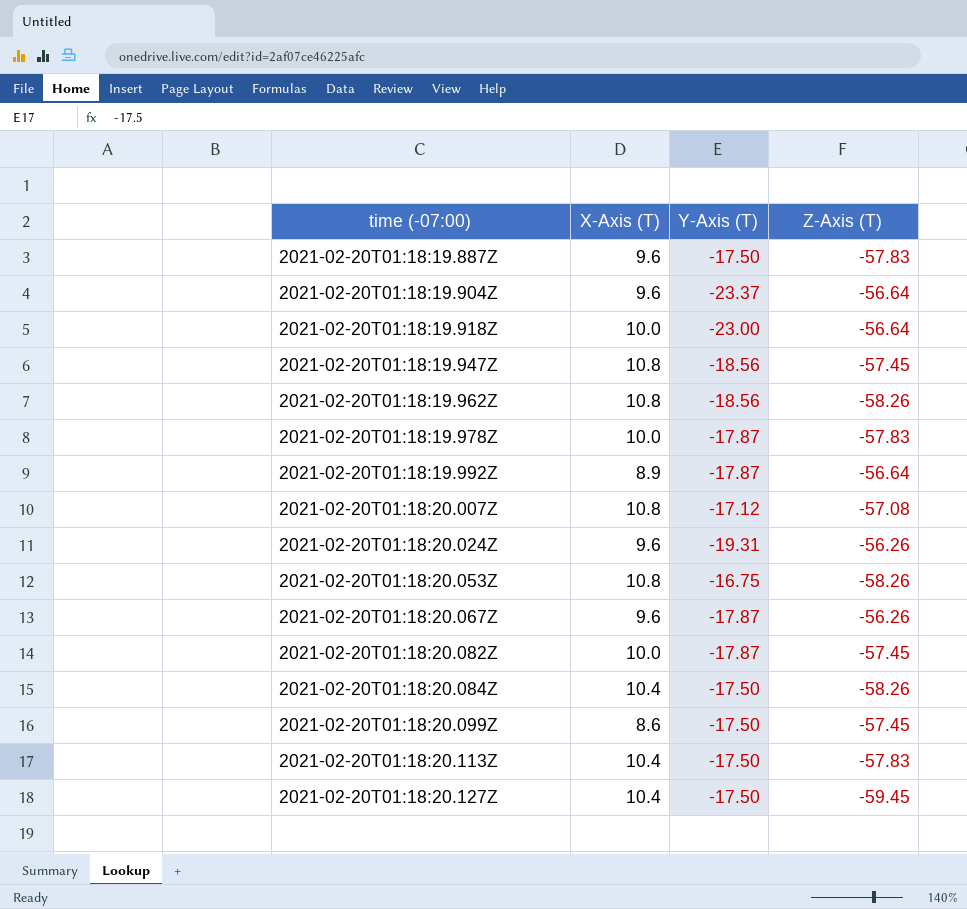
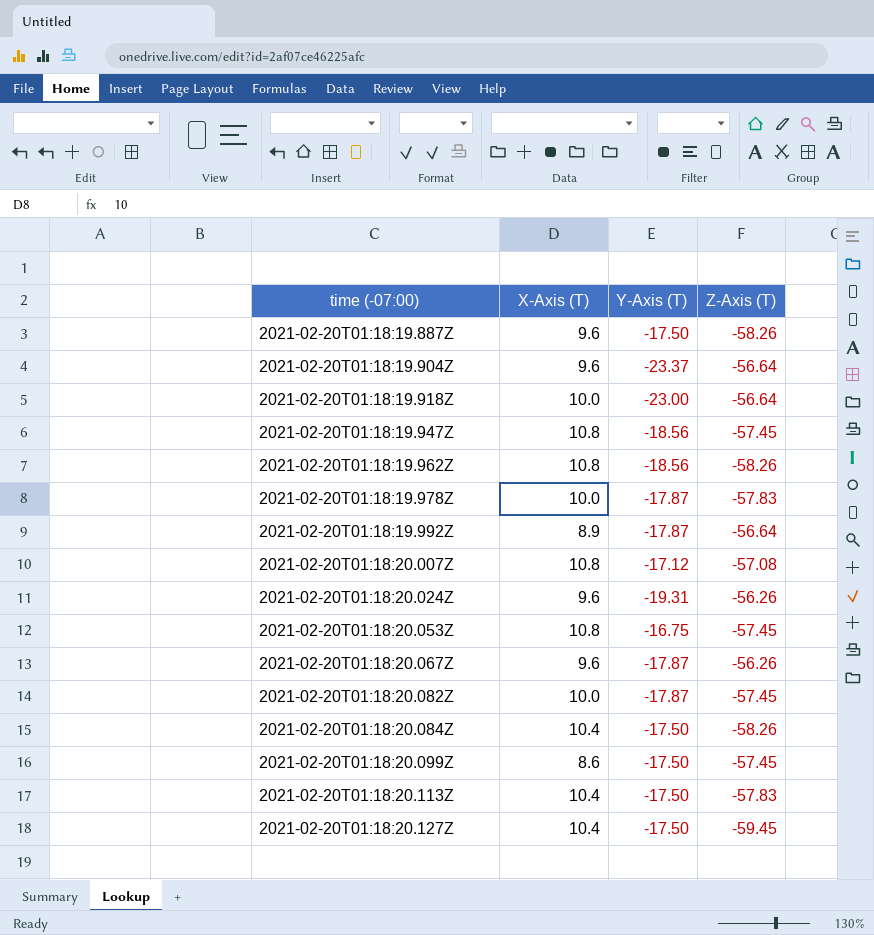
2021-02-20T01:18:19.887Z | Z-Axis (T): -57.83 -> -58.26
2021-02-20T01:18:20.053Z | Z-Axis (T): -58.26 -> -57.45

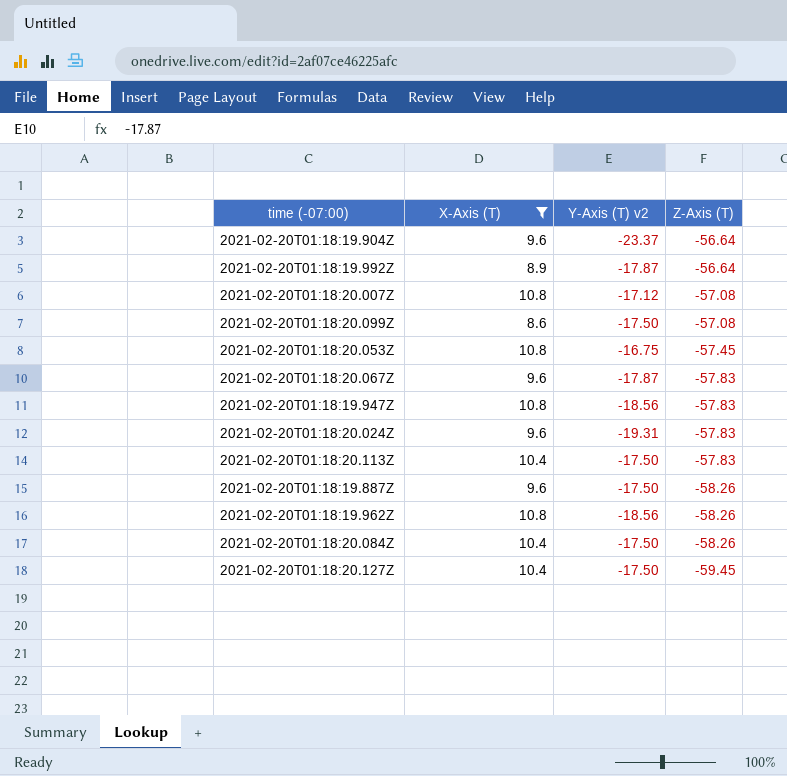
filter: none -> X-Axis (T) != 10.0
row order: time (-07:00) ascending -> Z-Axis (T) descending
column name: Y-Axis (T) -> Y-Axis (T) v2
2021-02-20T01:18:20.099Z | Z-Axis (T): -57.45 -> -57.08
2021-02-20T01:18:20.067Z | Z-Axis (T): -56.26 -> -57.83
2021-02-20T01:18:19.947Z | Z-Axis (T): -57.45 -> -57.83
2021-02-20T01:18:20.024Z | Z-Axis (T): -56.26 -> -57.83

